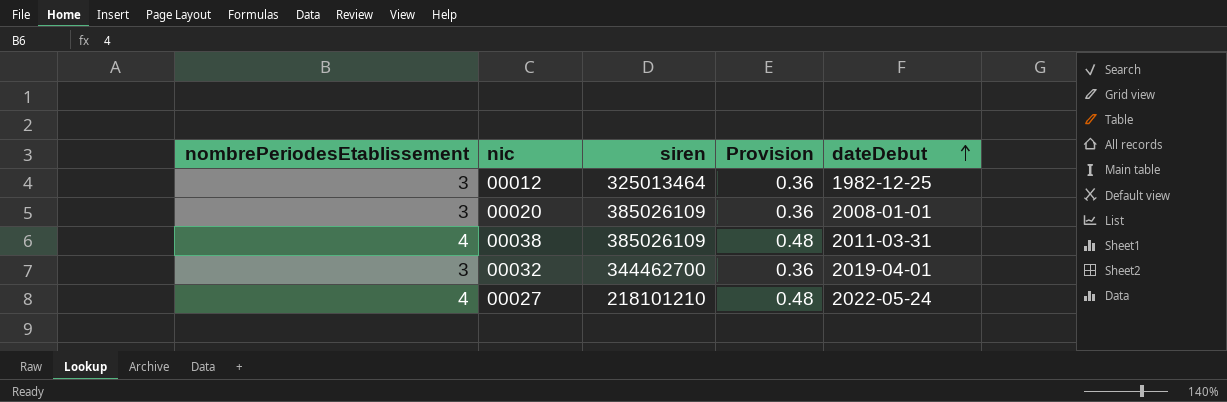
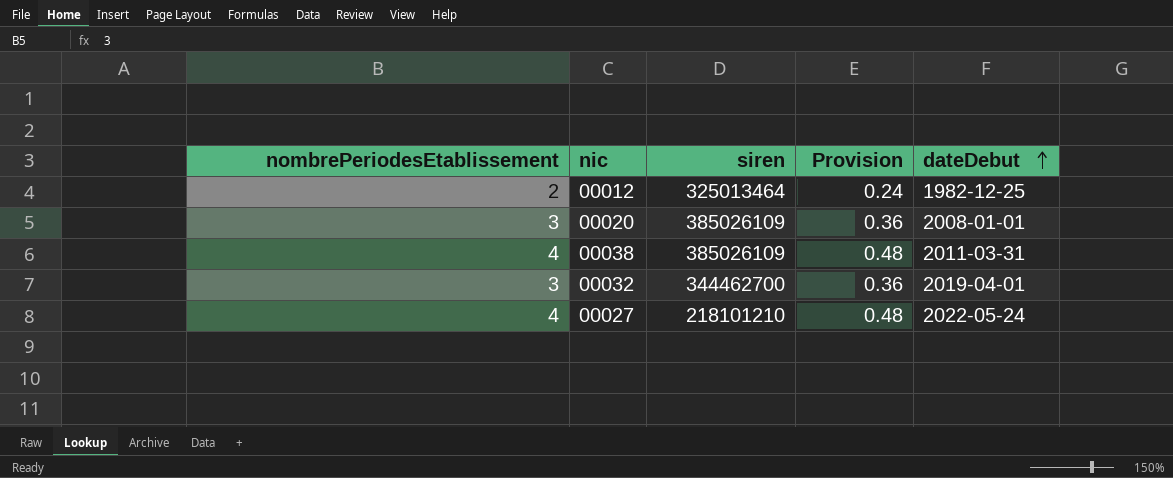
00012 | nombrePeriodesEtablissement: 3 -> 2
00012 | Provision: 0.36 -> 0.24

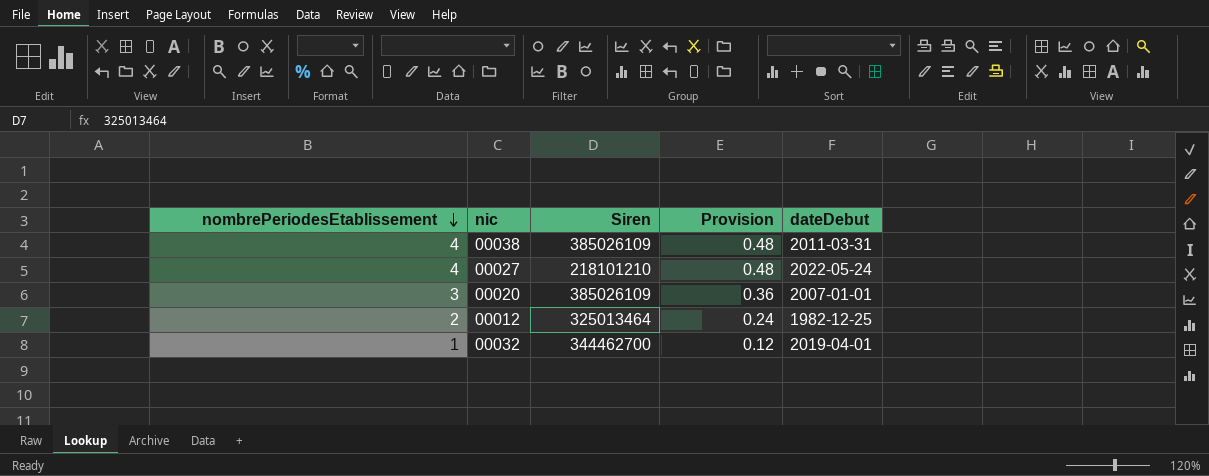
row order: dateDebut ascending -> nombrePeriodesEtablissement descending
column name: siren -> Siren
00020 | dateDebut: 2008-01-01 -> 2007-01-01
00032 | nombrePeriodesEtablissement: 3 -> 1
00032 | Provision: 0.36 -> 0.12

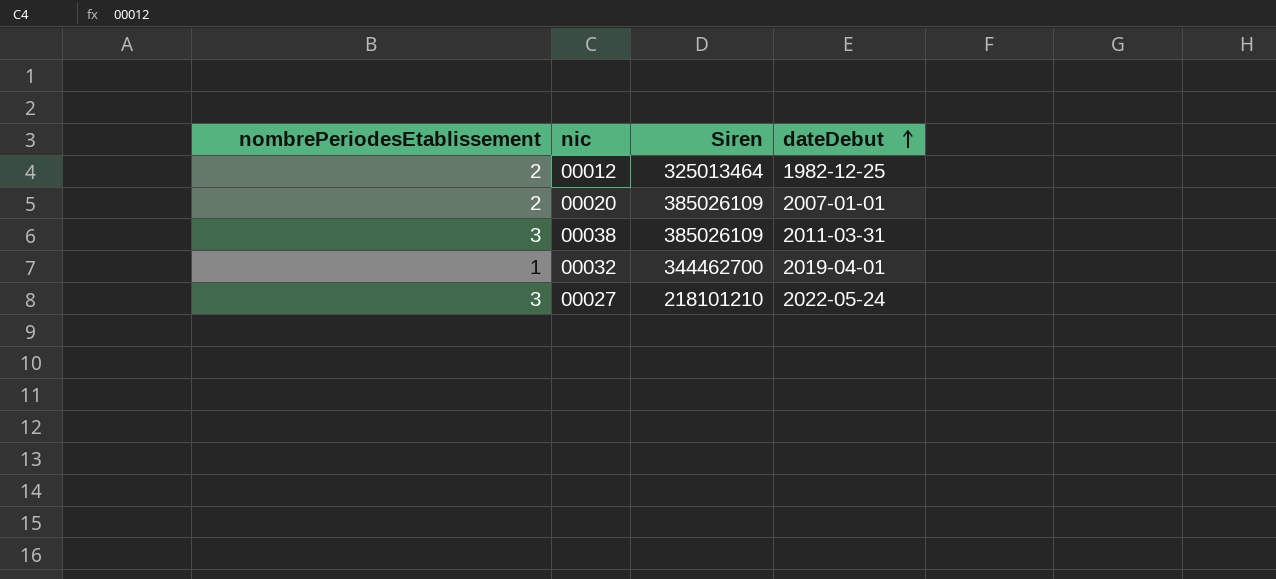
row order: nombrePeriodesEtablissement descending -> dateDebut ascending
column Provision | formula: [nombrePeriodesEtablissement] * 0.12 -> none
00020 | nombrePeriodesEtablissement: 3 -> 2
00038 | nombrePeriodesEtablissement: 4 -> 3
00027 | nombrePeriodesEtablissement: 4 -> 3

